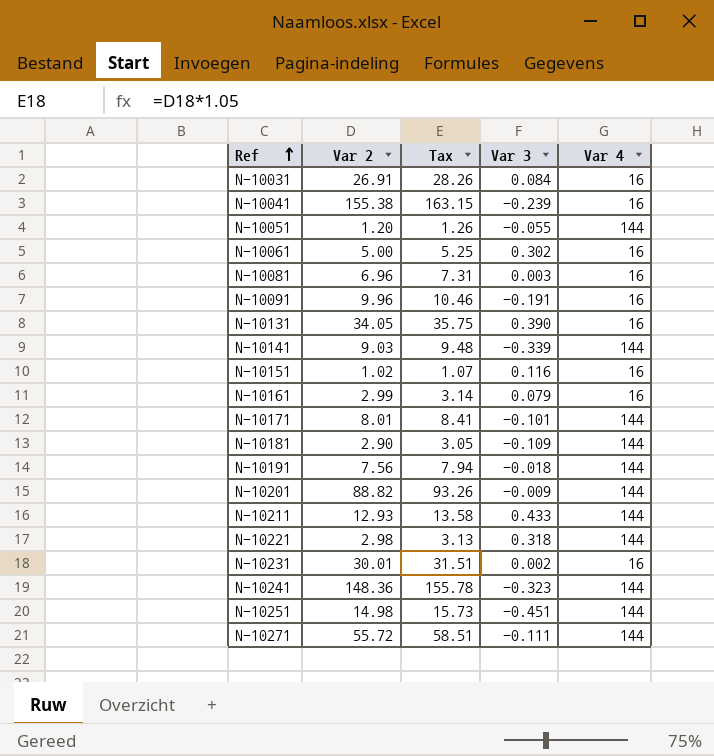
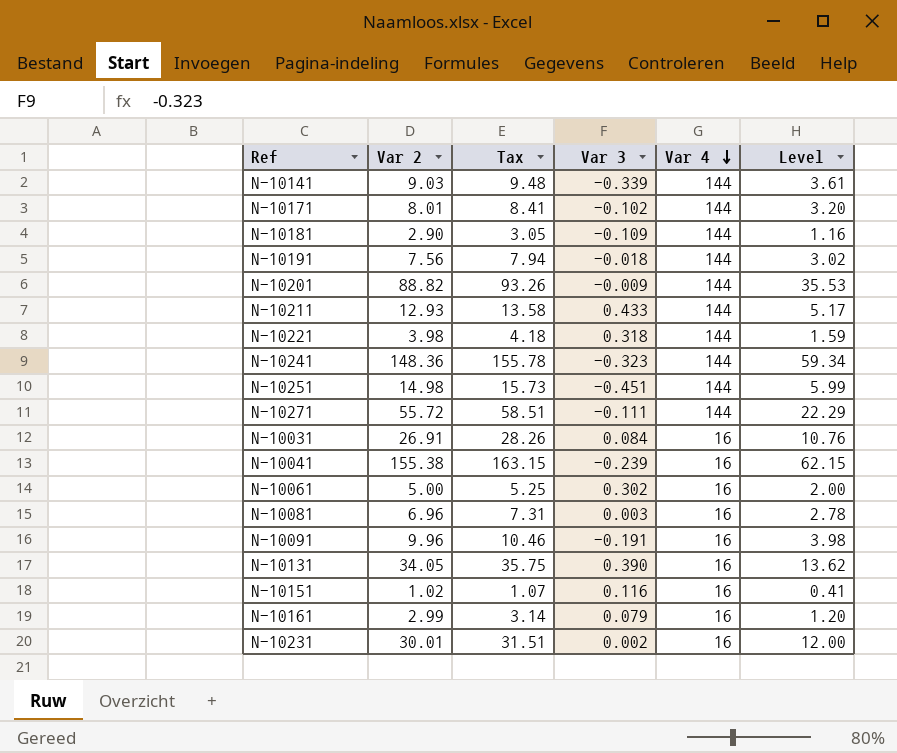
row order: Ref ascending -> Var 4 descending
column Level | formula: none -> [Var 2] * 0.4
row N-10051: 1.20 | 1.26 | -0.055 | 144 -> none
N-10171 | Var 3: -0.101 -> -0.102
N-10221 | Var 2: 2.98 -> 3.98
N-10221 | Tax: 3.13 -> 4.18

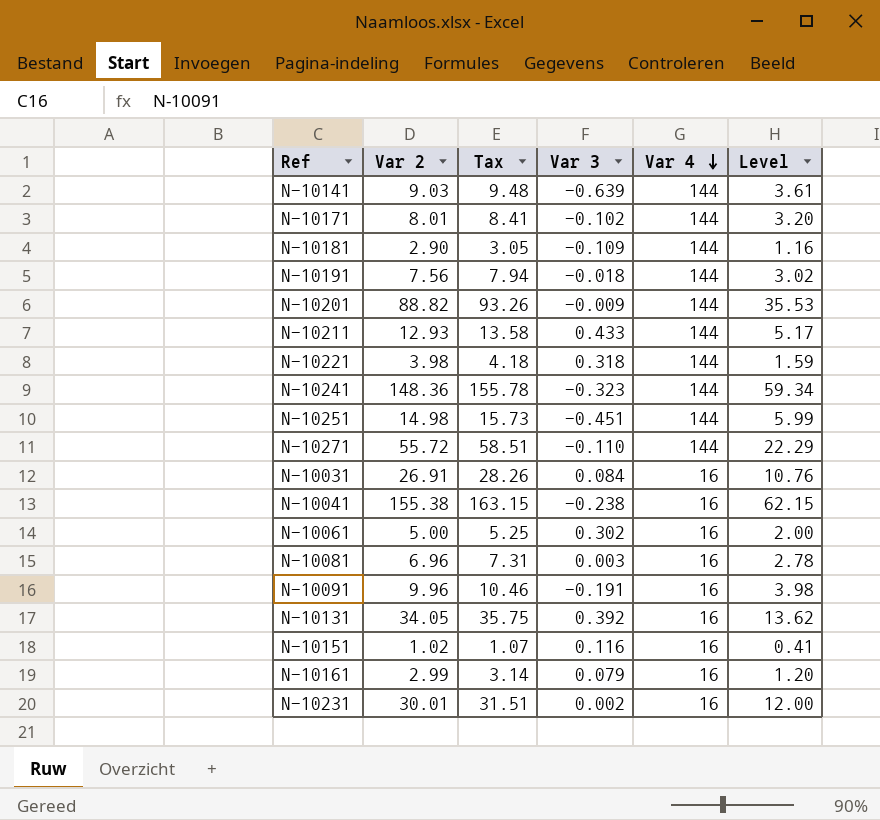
N-10141 | Var 3: -0.339 -> -0.639
N-10271 | Var 3: -0.111 -> -0.110
N-10041 | Var 3: -0.239 -> -0.238
N-10131 | Var 3: 0.390 -> 0.392

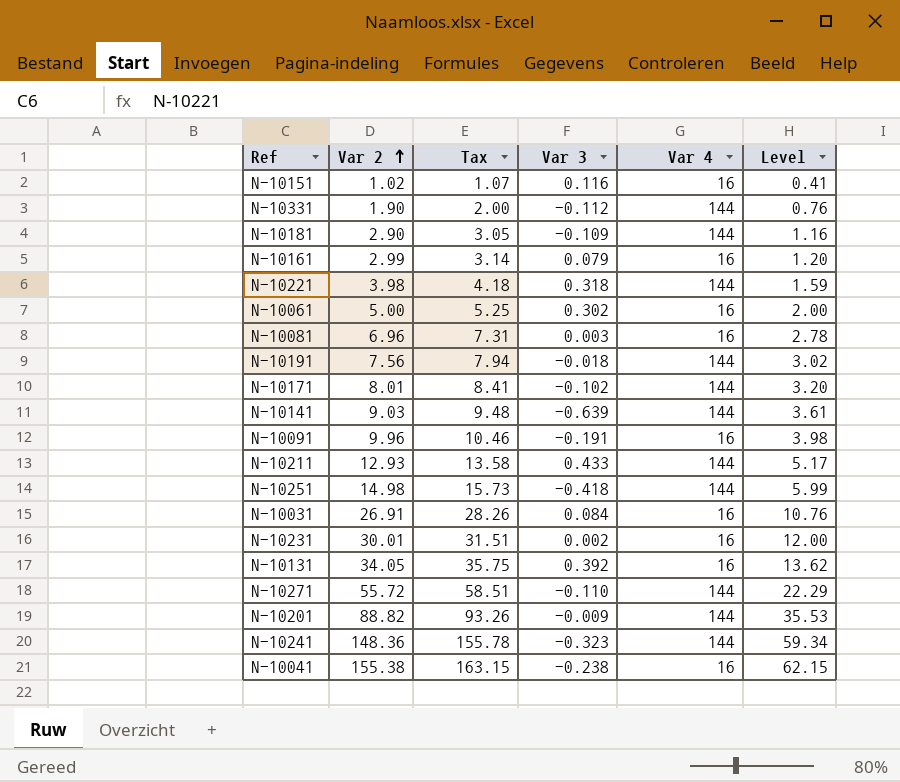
row order: Var 4 descending -> Var 2 ascending
row N-10331: none -> 1.90 | 2.00 | -0.112 | 144 | 0.76
N-10251 | Var 3: -0.451 -> -0.418

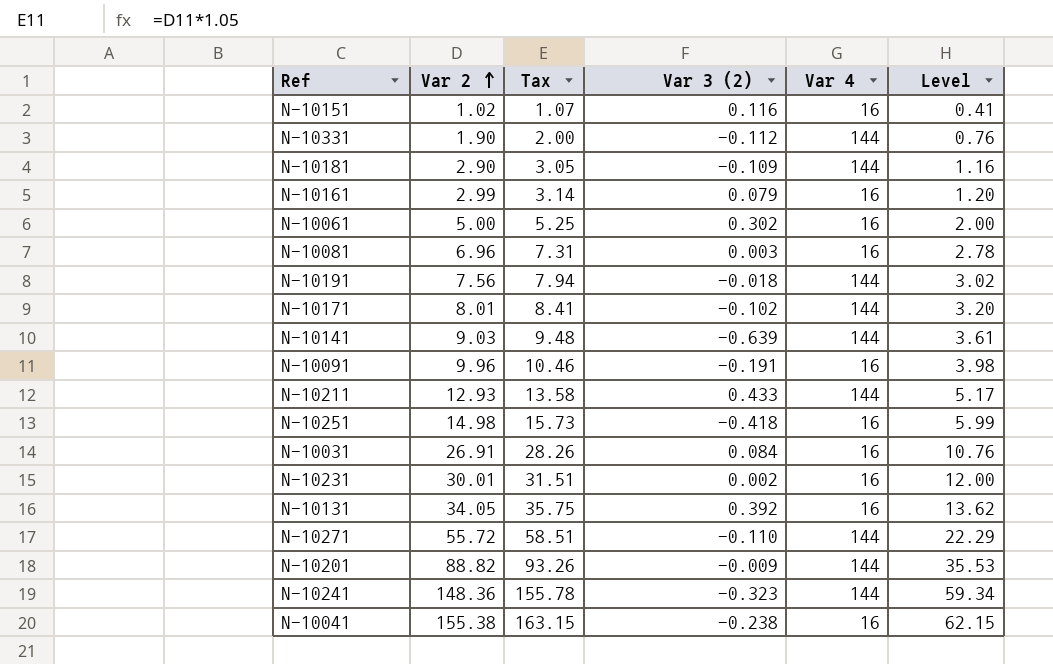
column name: Var 3 -> Var 3 (2)
row N-10221: 3.98 | 4.18 | 0.318 | 144 | 1.59 -> none
N-10251 | Var 4: 144 -> 16

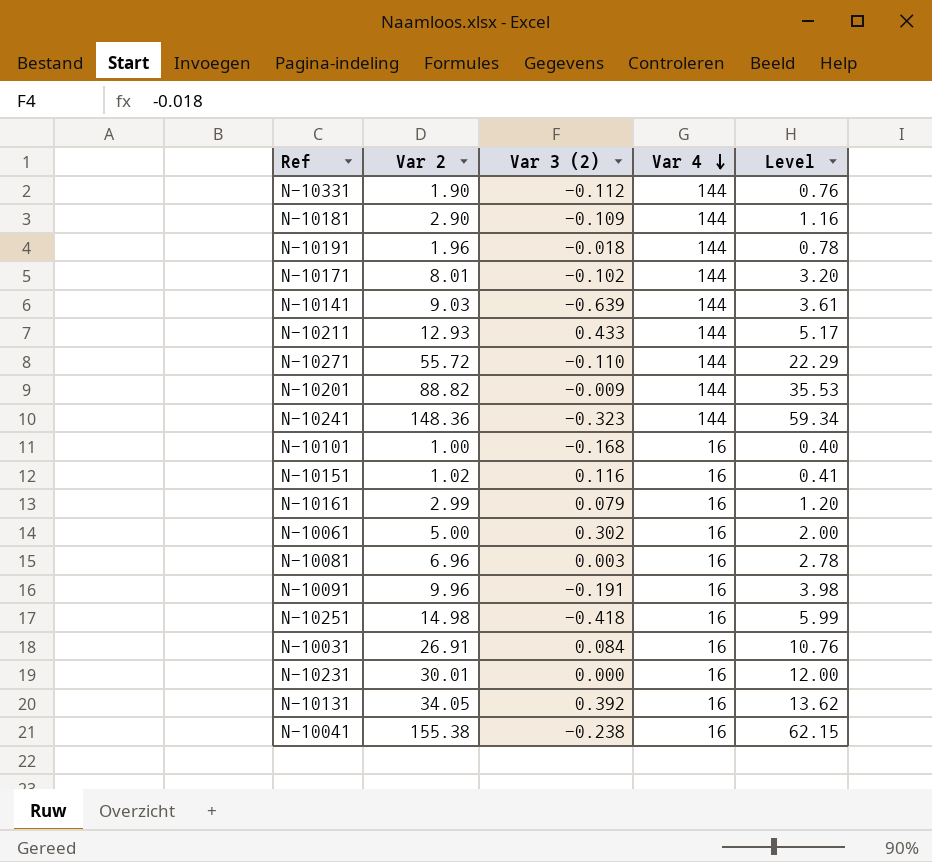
row order: Var 2 ascending -> Var 4 descending
column Tax | formula: [Var 2] * 1.05 -> none
N-10191 | Var 2: 7.56 -> 1.96
N-10191 | Level: 3.02 -> 0.78
row N-10101: none -> 1.00 | -0.168 | 16 | 0.40
N-10231 | Var 3 (2): 0.002 -> 0.000

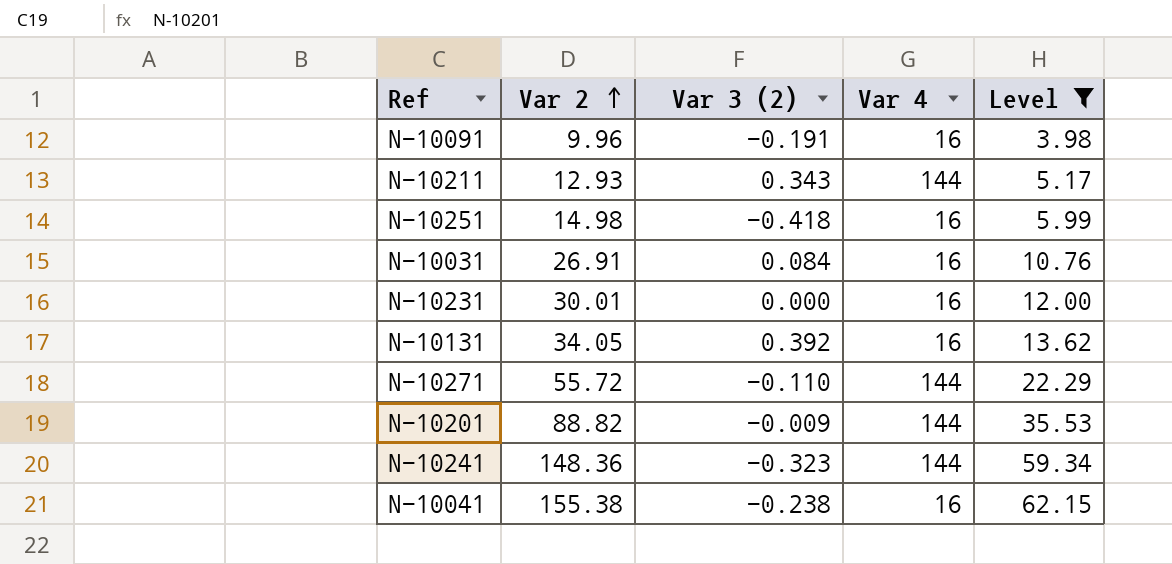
filter: none -> Level >= 3.98
row order: Var 4 descending -> Var 2 ascending
N-10211 | Var 3 (2): 0.433 -> 0.343

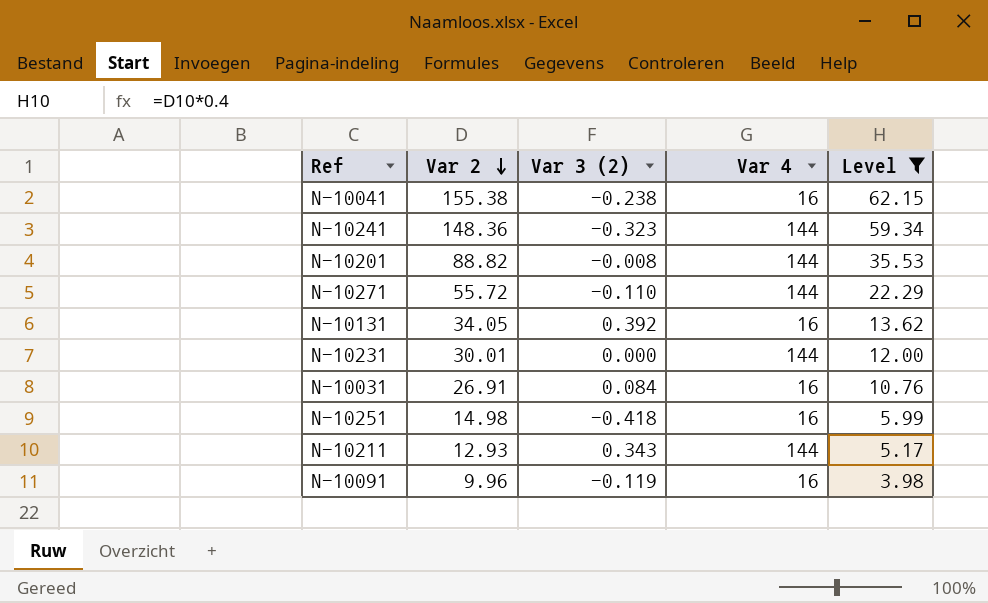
row order: Var 2 ascending -> Var 2 descending
N-10201 | Var 3 (2): -0.009 -> -0.008
N-10231 | Var 4: 16 -> 144
N-10091 | Var 3 (2): -0.191 -> -0.119

